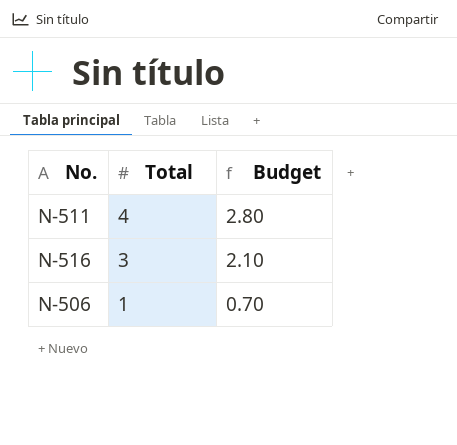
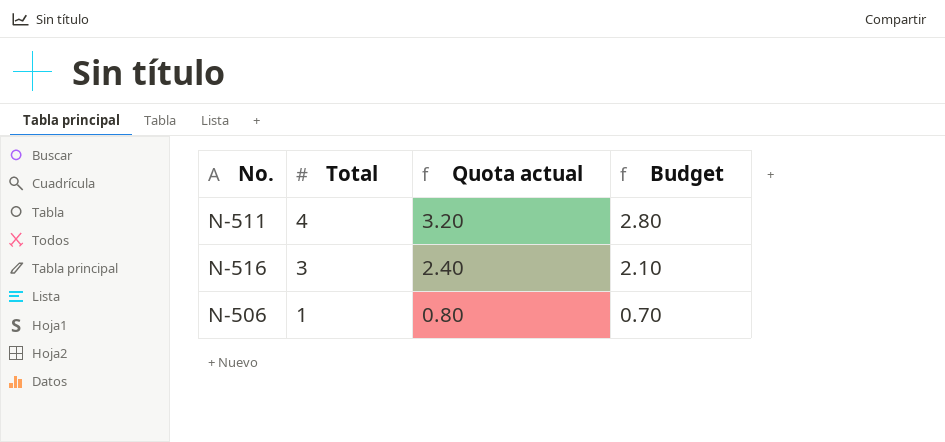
column Quota actual | formula: none -> [Total] * 0.8

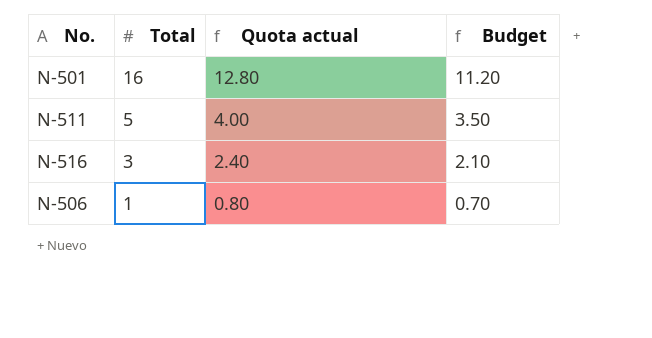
row N-501: none -> 16 | 12.80 | 11.20
N-511 | Total: 4 -> 5
N-511 | Quota actual: 3.20 -> 4.00
N-511 | Budget: 2.80 -> 3.50

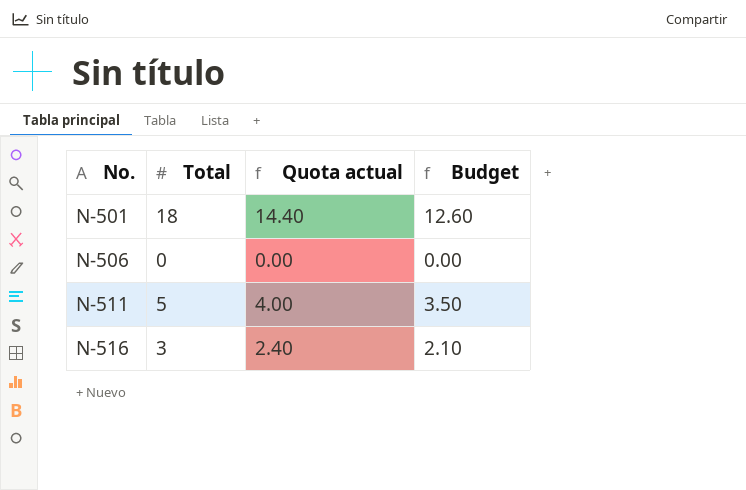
row order: Total descending -> No. ascending
N-501 | Total: 16 -> 18
N-501 | Quota actual: 12.80 -> 14.40
N-501 | Budget: 11.20 -> 12.60
N-506 | Total: 1 -> 0
N-506 | Quota actual: 0.80 -> 0.00
N-506 | Budget: 0.70 -> 0.00

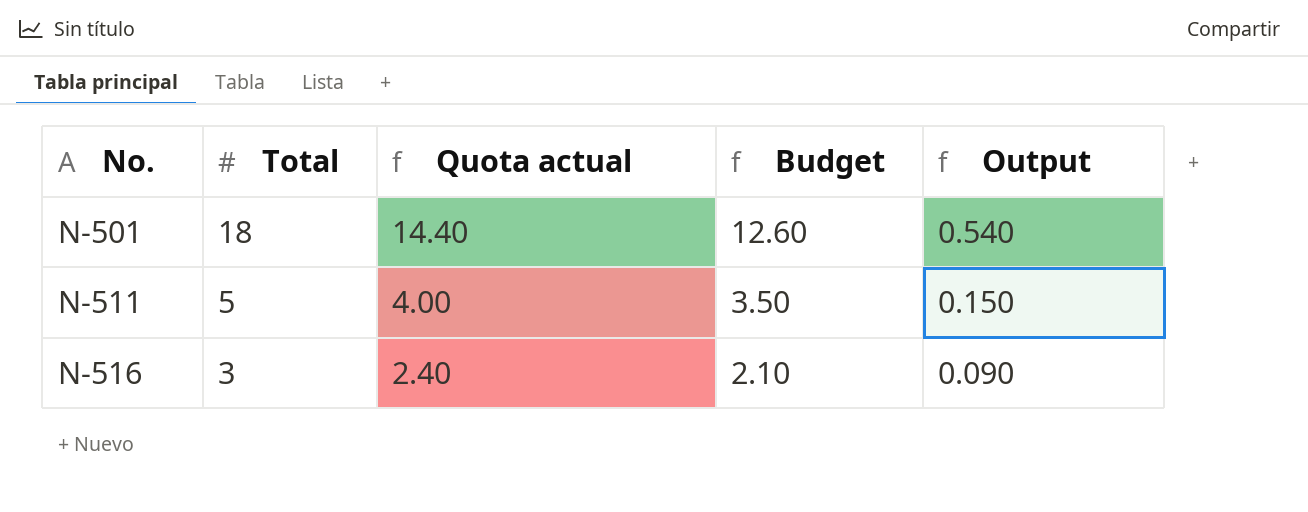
column Output | formula: none -> [Total] * 0.03
row N-506: 0 | 0.00 | 0.00 -> none

